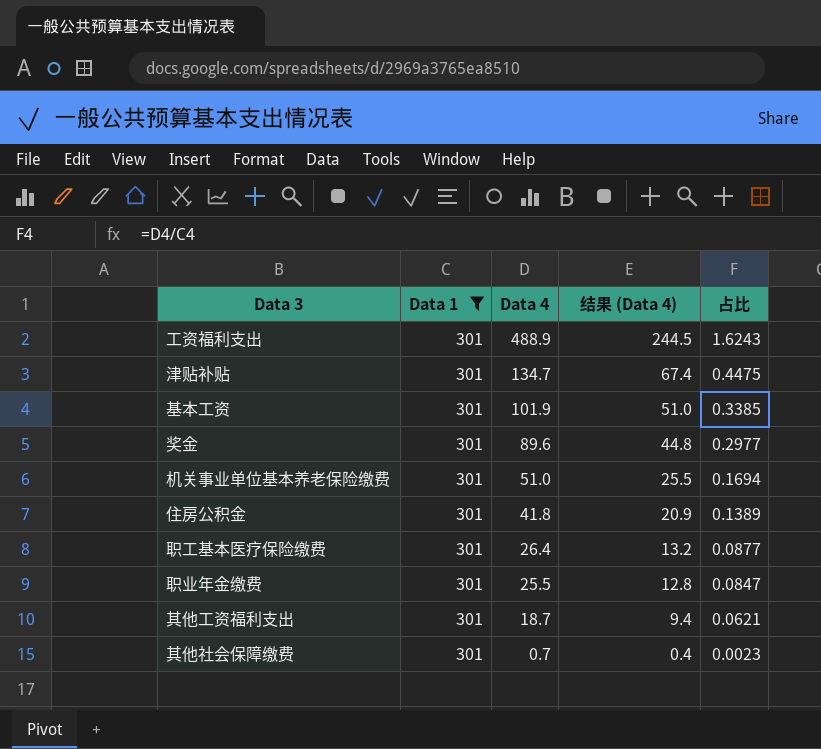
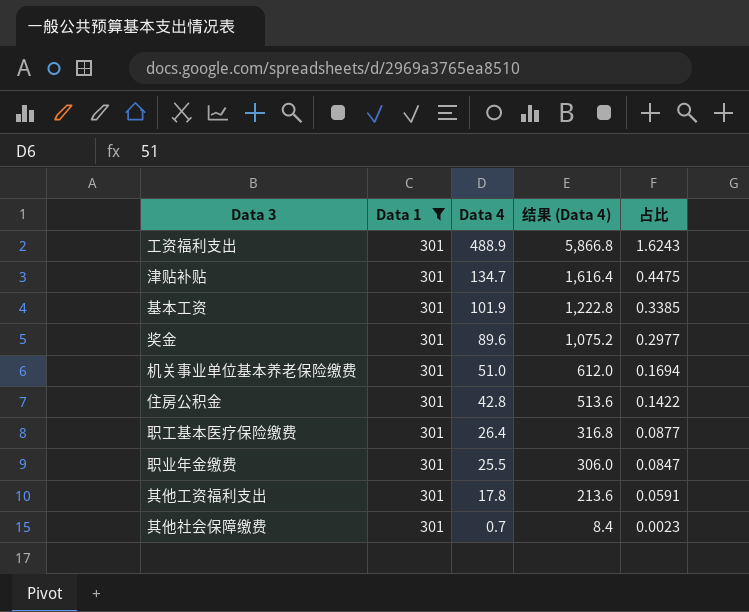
column 结果 (Data 4) | formula: [Data 4] * 0.5 -> [Data 4] * 12
住房公积金 | Data 4: 41.8 -> 42.8
住房公积金 | 占比: 0.1389 -> 0.1422
其他工资福利支出 | Data 4: 18.7 -> 17.8
其他工资福利支出 | 占比: 0.0621 -> 0.0591

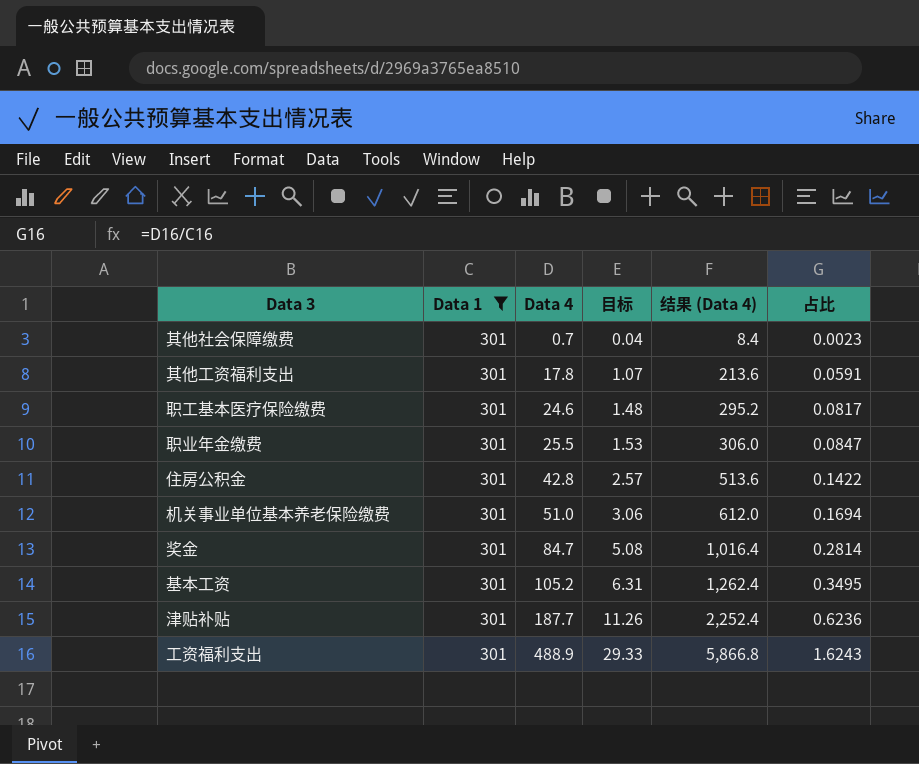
row order: Data 4 descending -> Data 4 ascending
column 目标 | formula: none -> [Data 4] * 0.06
职工基本医疗保险缴费 | Data 4: 26.4 -> 24.6
职工基本医疗保险缴费 | 结果 (Data 4): 316.8 -> 295.2
职工基本医疗保险缴费 | 占比: 0.0877 -> 0.0817
奖金 | Data 4: 89.6 -> 84.7
奖金 | 结果 (Data 4): 1,075.2 -> 1,016.4
奖金 | 占比: 0.2977 -> 0.2814
基本工资 | Data 4: 101.9 -> 105.2
基本工资 | 结果 (Data 4): 1,222.8 -> 1,262.4
基本工资 | 占比: 0.3385 -> 0.3495
津贴补贴 | Data 4: 134.7 -> 187.7
津贴补贴 | 结果 (Data 4): 1,616.4 -> 2,252.4
津贴补贴 | 占比: 0.4475 -> 0.6236

